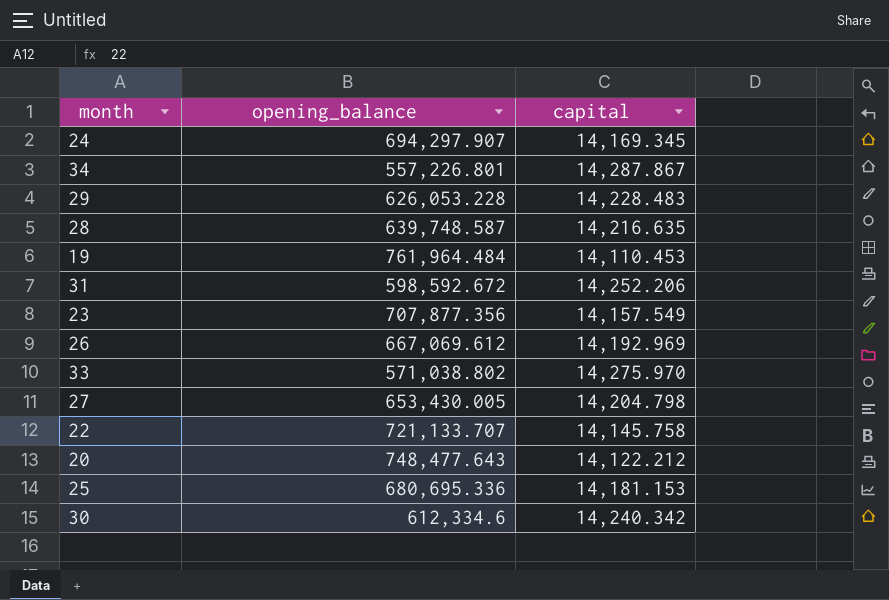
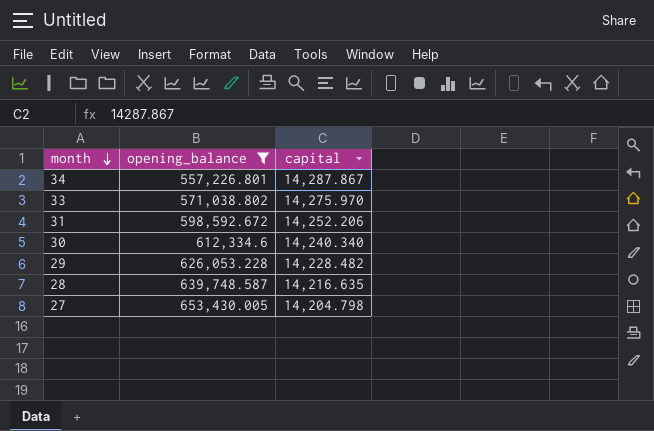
filter: none -> opening_balance <= 653,430.005
row order: none -> month descending
30 | capital: 14,240.342 -> 14,240.340
29 | capital: 14,228.483 -> 14,228.482

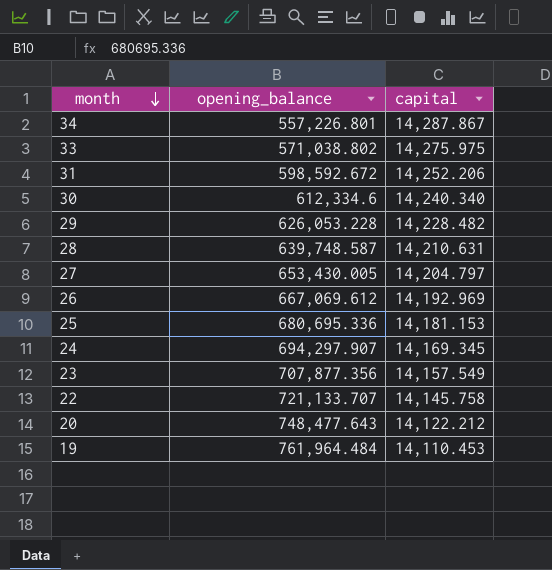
filter: opening_balance <= 653,430.005 -> none
33 | capital: 14,275.970 -> 14,275.975
28 | capital: 14,216.635 -> 14,210.631
27 | capital: 14,204.798 -> 14,204.797

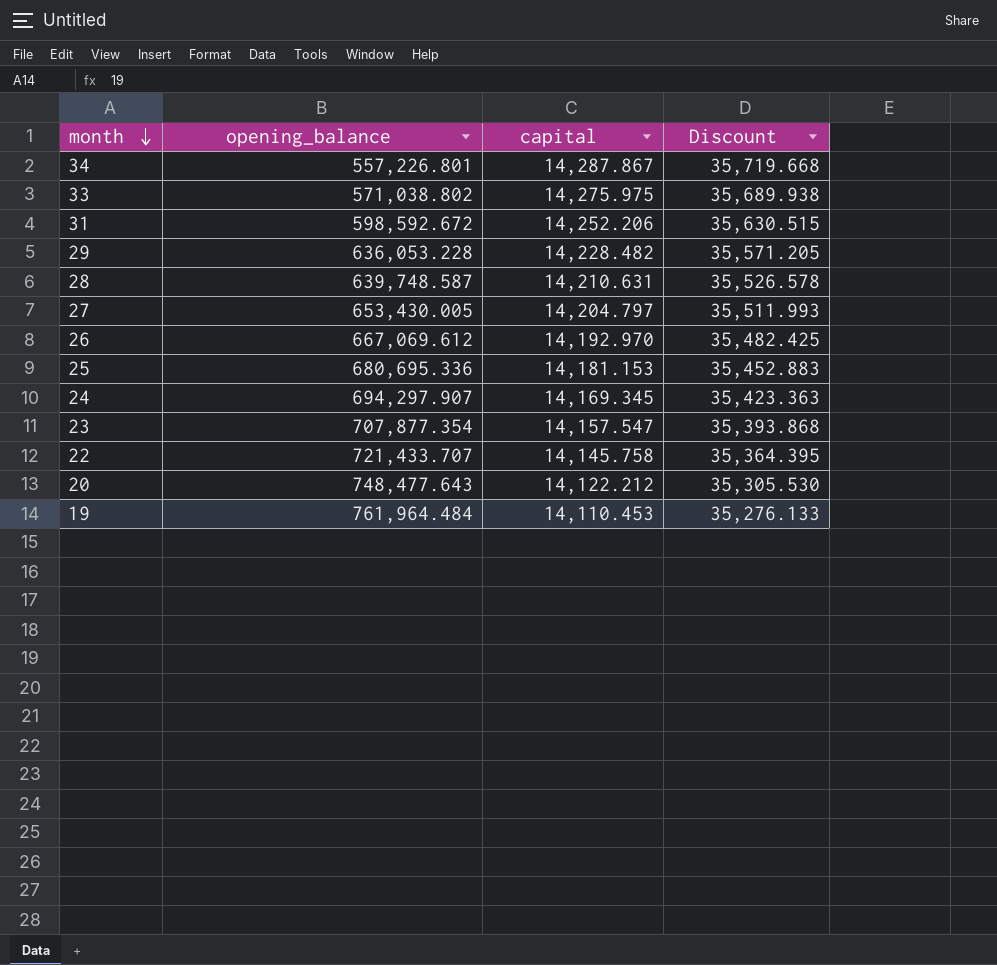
column Discount | formula: none -> [capital] * 2.5
row 30: 612,334.6 | 14,240.340 -> none
29 | opening_balance: 626,053.228 -> 636,053.228
26 | capital: 14,192.969 -> 14,192.970
23 | opening_balance: 707,877.356 -> 707,877.354
23 | capital: 14,157.549 -> 14,157.547
22 | opening_balance: 721,133.707 -> 721,433.707

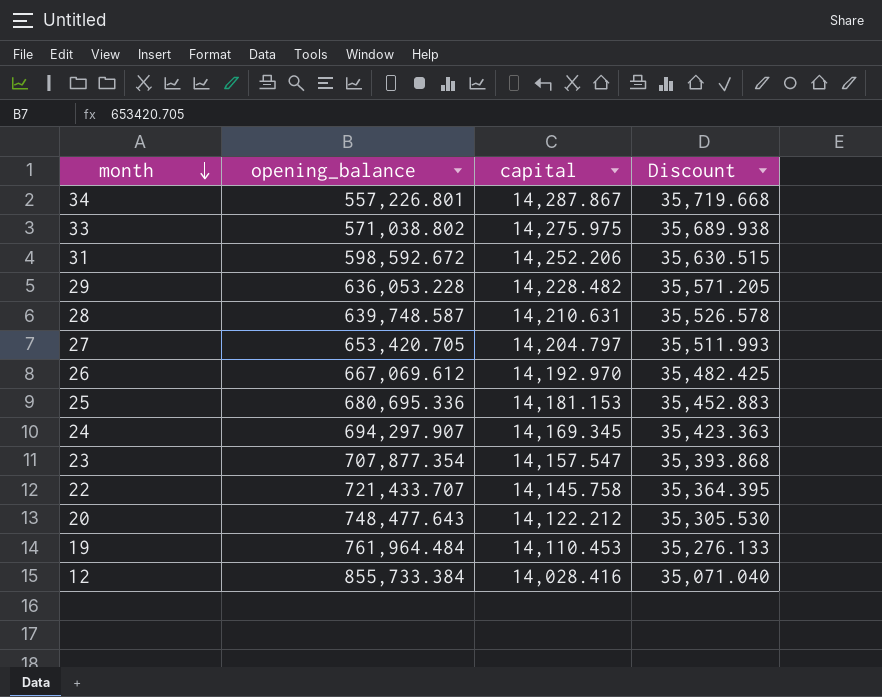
27 | opening_balance: 653,430.005 -> 653,420.705
row 12: none -> 855,733.384 | 14,028.416 | 35,071.040

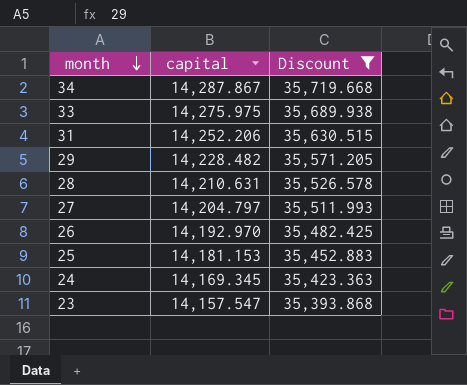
filter: none -> Discount >= 35,393.868
column opening_balance | position: 2 -> none

